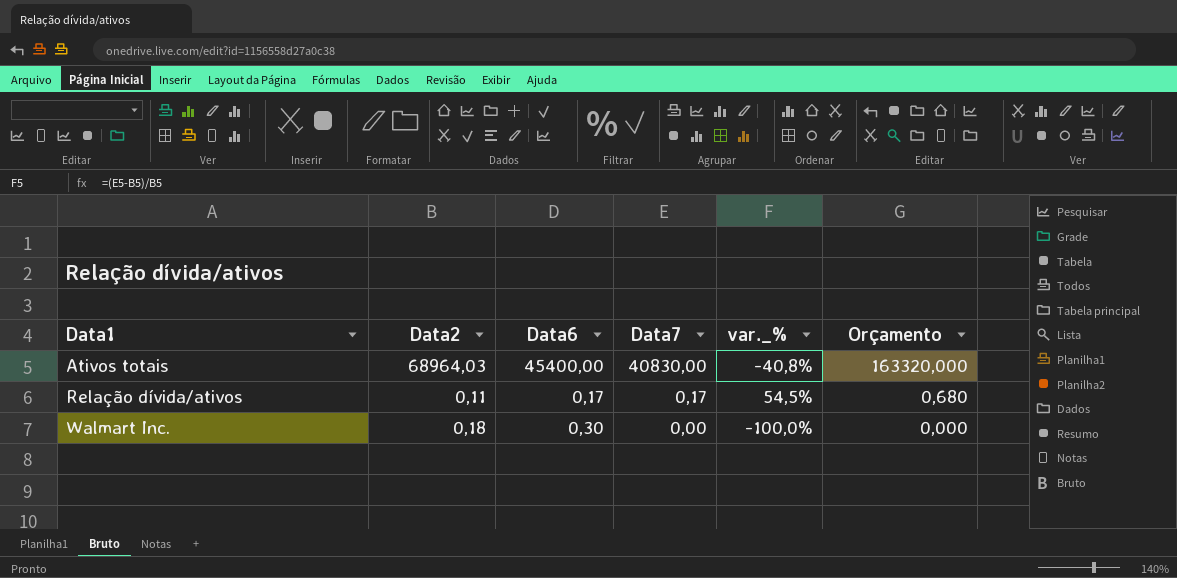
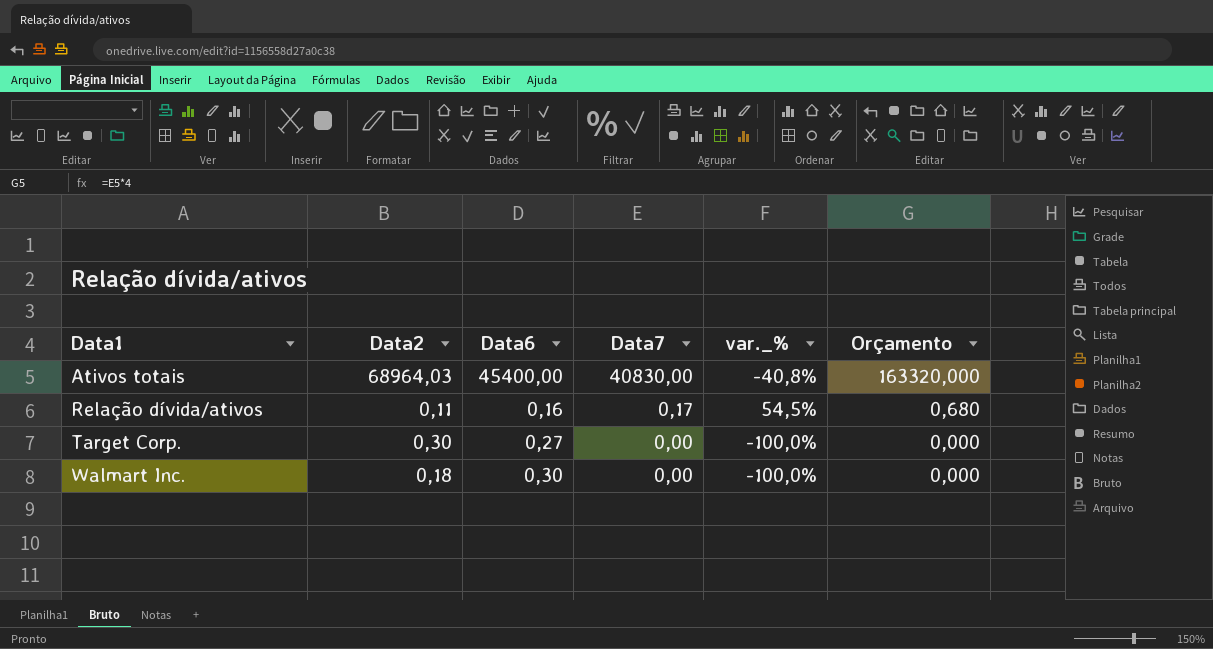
Relação dívida/ativos | Data6: 0,17 -> 0,16
row Target Corp.: none -> 0,30 | 0,27 | 0,00 | -100,0% | 0,000

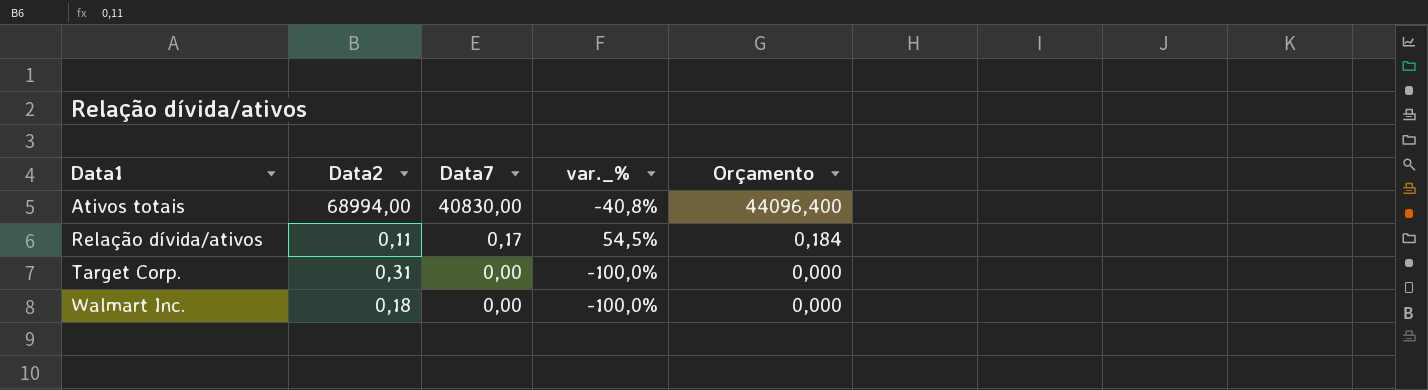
column Data6 | position: 3 -> none
column Orçamento | formula: [Data7] * 4 -> [Data7] * 1,08
Ativos totais | Data2: 68964,03 -> 68994,00
Target Corp. | Data2: 0,30 -> 0,31

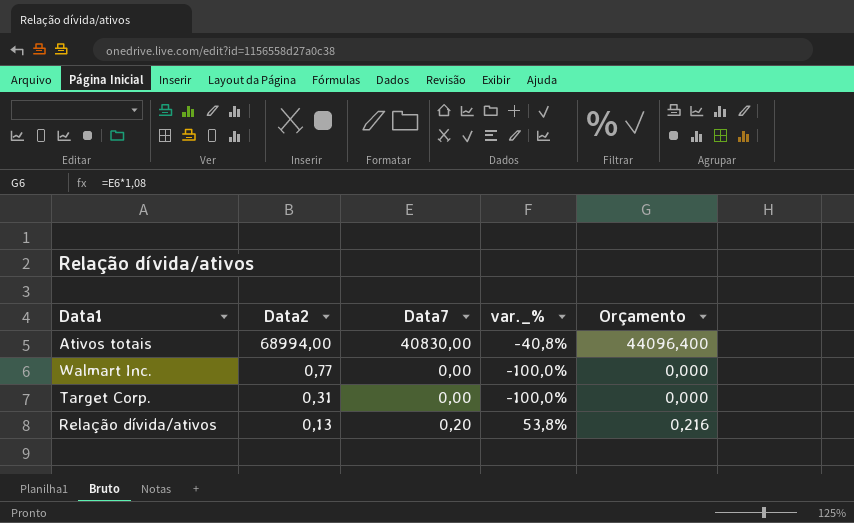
row order: Data1 ascending -> Data2 descending
Walmart Inc. | Data2: 0,18 -> 0,77
Relação dívida/ativos | Data2: 0,11 -> 0,13
Relação dívida/ativos | Data7: 0,17 -> 0,20
Relação dívida/ativos | var._%: 54,5% -> 53,8%
Relação dívida/ativos | Orçamento: 0,184 -> 0,216

